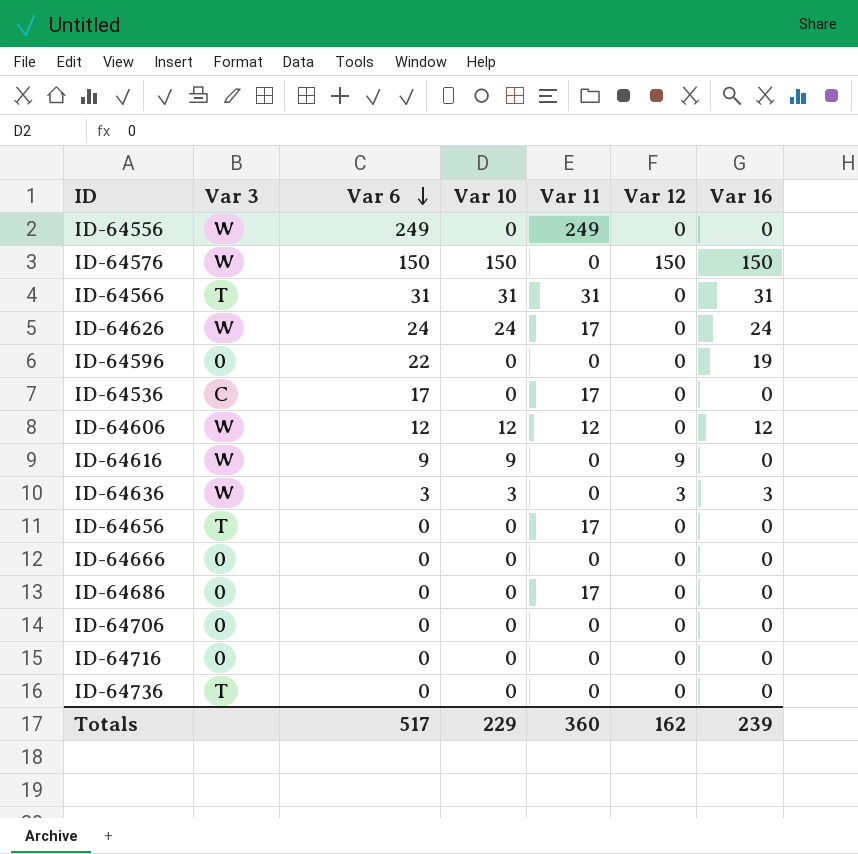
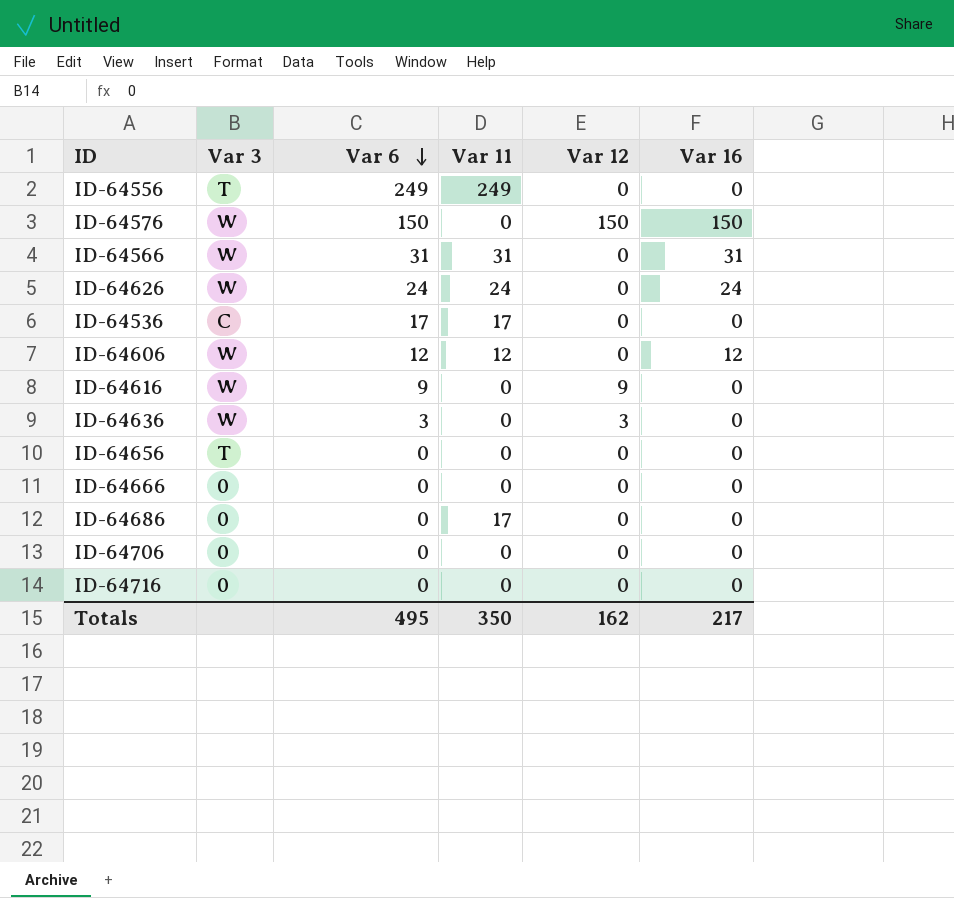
column Var 10 | position: 4 -> none
row ID-64596: 0 | 22 | 0 | 0 | 0 | 19 -> none
row ID-64736: T | 0 | 0 | 0 | 0 | 0 -> none
ID-64556 | Var 3: W -> T
ID-64566 | Var 3: T -> W
ID-64626 | Var 11: 17 -> 24
ID-64636 | Var 16: 3 -> 0
ID-64656 | Var 11: 17 -> 0
Totals | Var 6: 517 -> 495
Totals | Var 11: 360 -> 350
Totals | Var 16: 239 -> 217

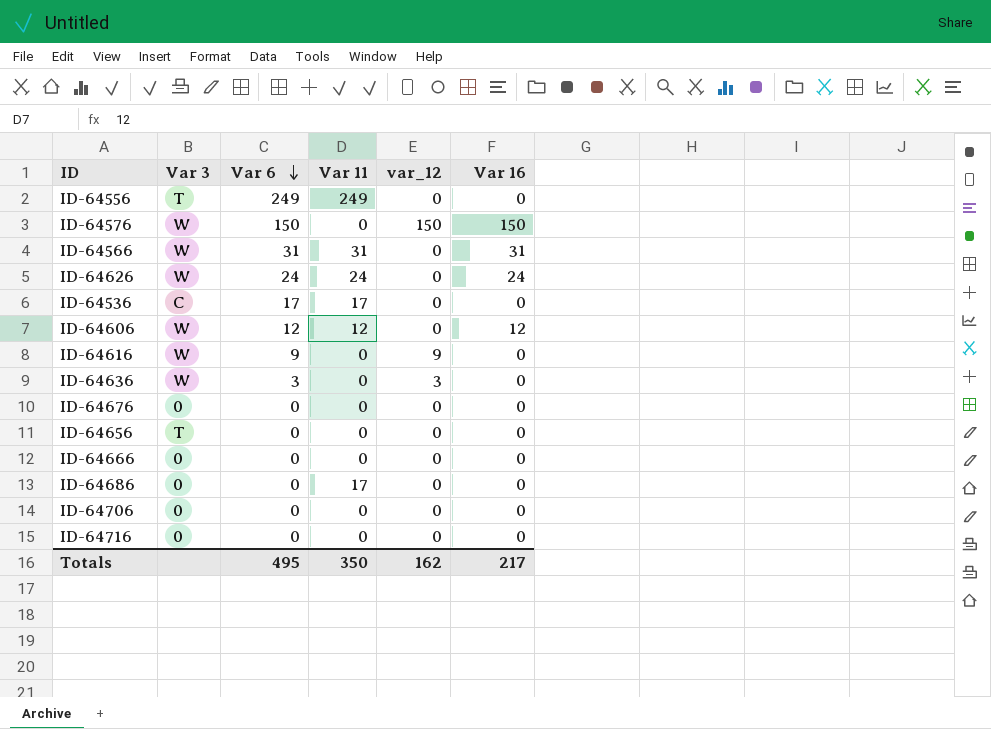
column name: Var 12 -> var_12
row ID-64676: none -> 0 | 0 | 0 | 0 | 0

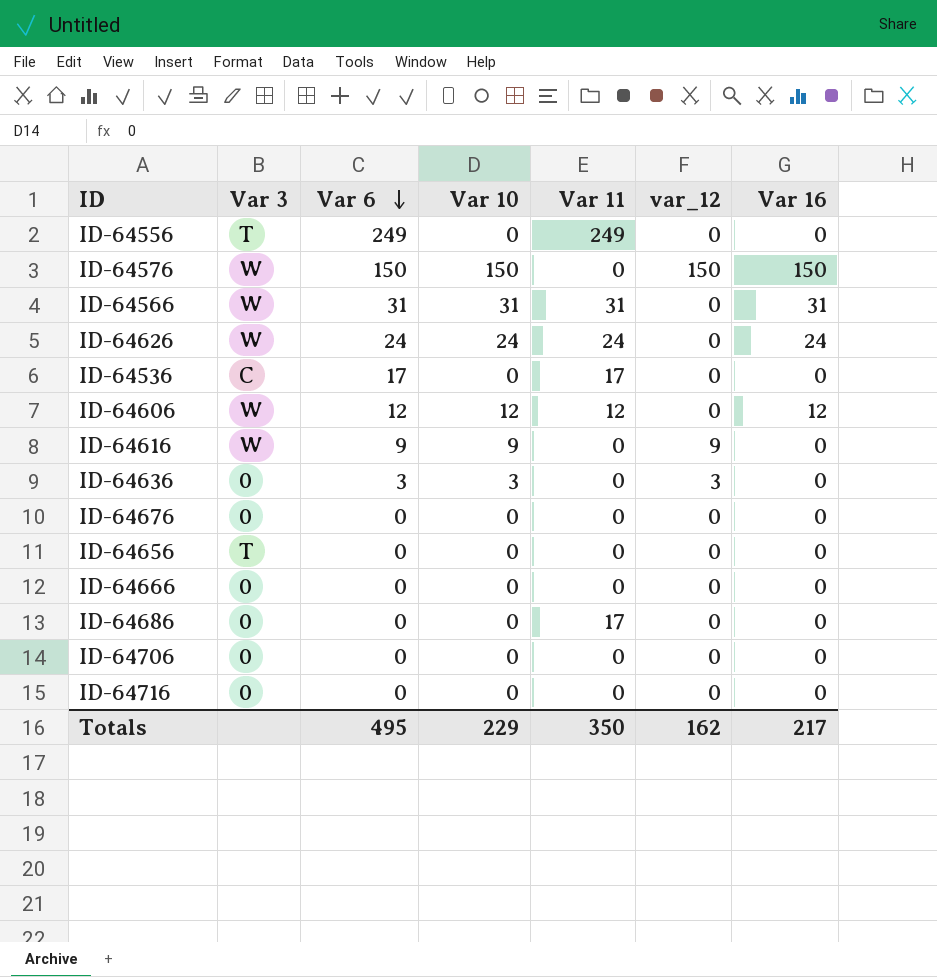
column Var 10 | position: none -> 4
ID-64636 | Var 3: W -> 0

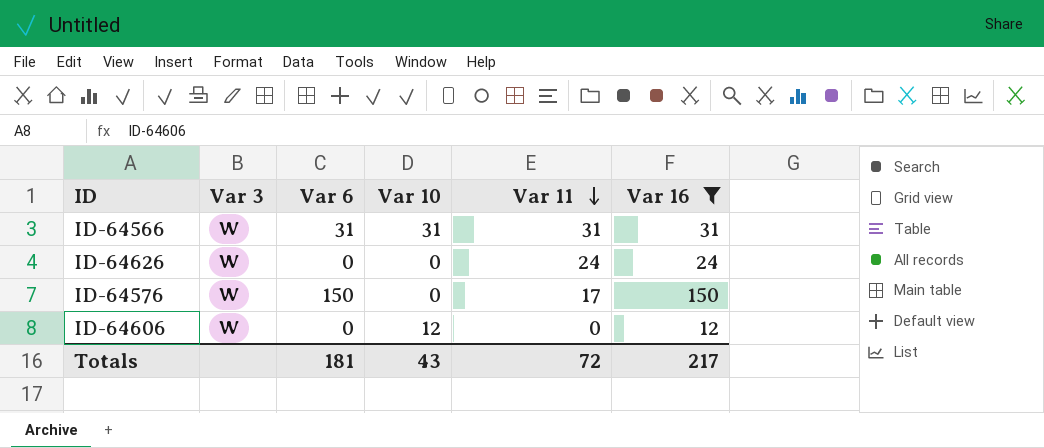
filter: none -> Var 16 != 0
row order: Var 6 descending -> Var 11 descending
column var_12 | position: 6 -> none
ID-64626 | Var 6: 24 -> 0
ID-64626 | Var 10: 24 -> 0
ID-64576 | Var 10: 150 -> 0
ID-64576 | Var 11: 0 -> 17
ID-64606 | Var 6: 12 -> 0
ID-64606 | Var 11: 12 -> 0
Totals | Var 6: 495 -> 181
Totals | Var 10: 229 -> 43
Totals | Var 11: 350 -> 72

